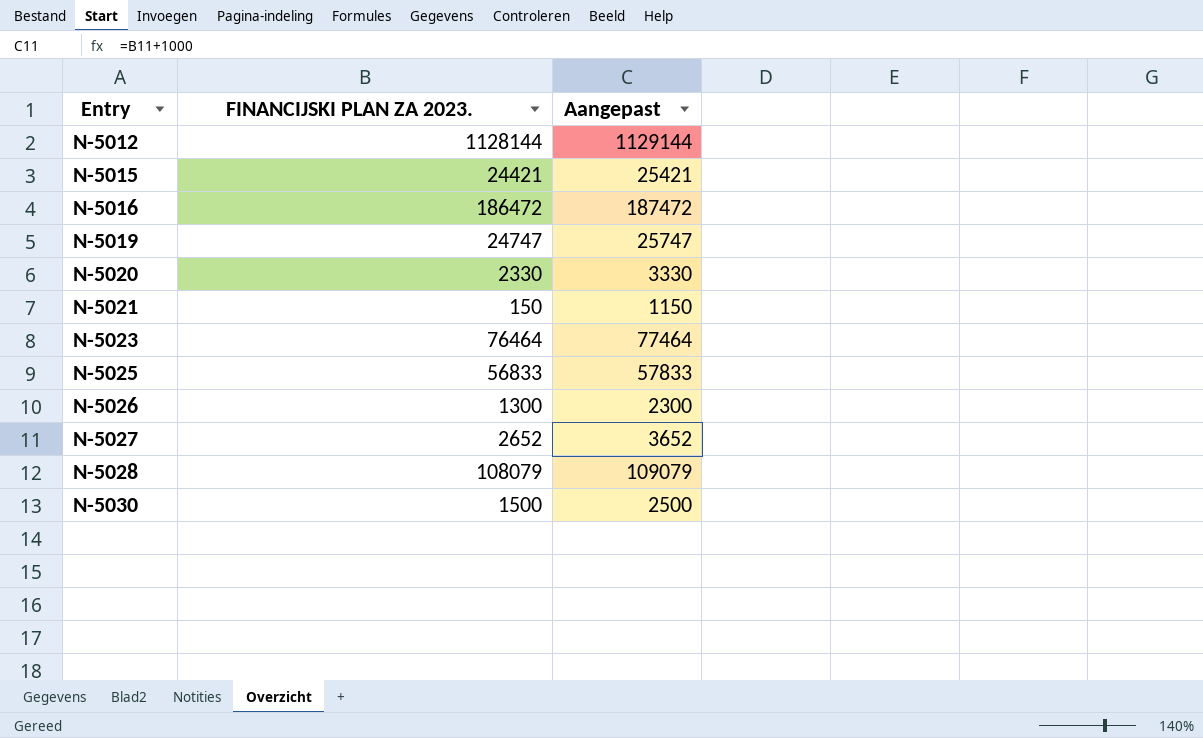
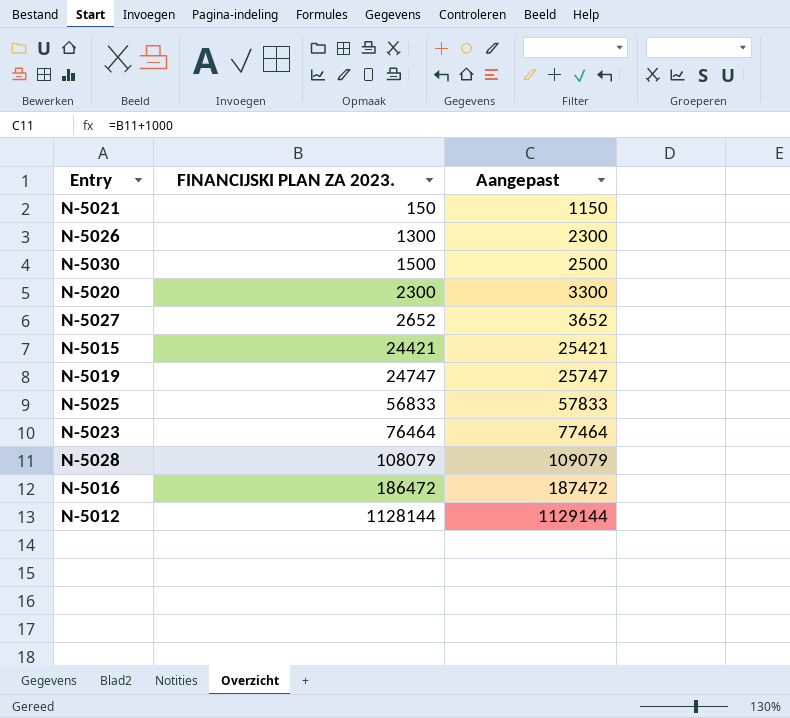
row order: Entry ascending -> FINANCIJSKI PLAN ZA 2023. ascending
N-5020 | FINANCIJSKI PLAN ZA 2023.: 2330 -> 2300
N-5020 | Aangepast: 3330 -> 3300

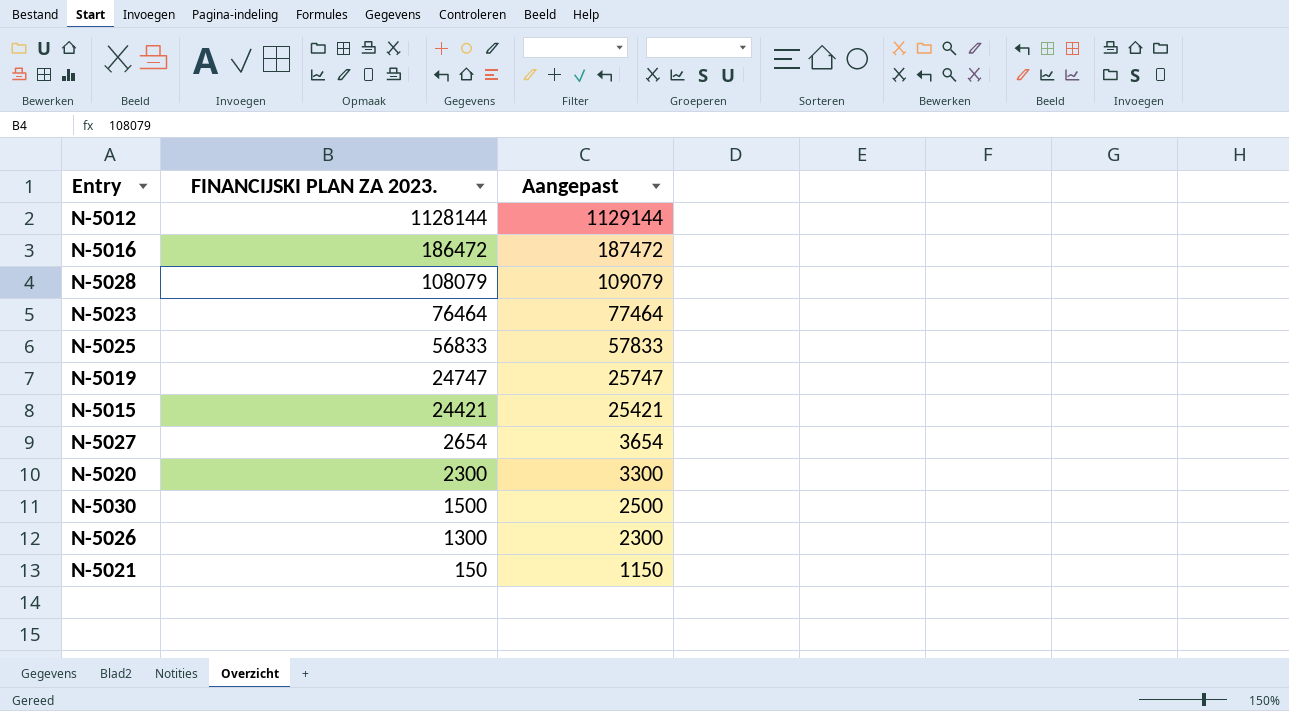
row order: FINANCIJSKI PLAN ZA 2023. ascending -> FINANCIJSKI PLAN ZA 2023. descending
N-5027 | FINANCIJSKI PLAN ZA 2023.: 2652 -> 2654
N-5027 | Aangepast: 3652 -> 3654

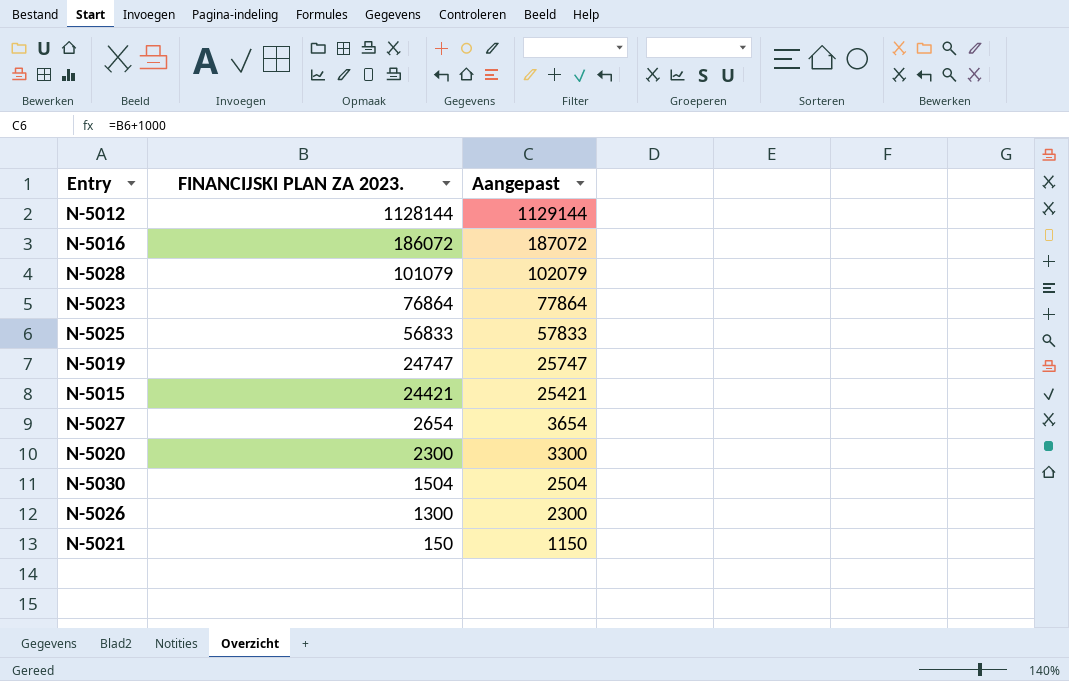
N-5016 | FINANCIJSKI PLAN ZA 2023.: 186472 -> 186072
N-5016 | Aangepast: 187472 -> 187072
N-5028 | FINANCIJSKI PLAN ZA 2023.: 108079 -> 101079
N-5028 | Aangepast: 109079 -> 102079
N-5023 | FINANCIJSKI PLAN ZA 2023.: 76464 -> 76864
N-5023 | Aangepast: 77464 -> 77864
N-5030 | FINANCIJSKI PLAN ZA 2023.: 1500 -> 1504
N-5030 | Aangepast: 2500 -> 2504

